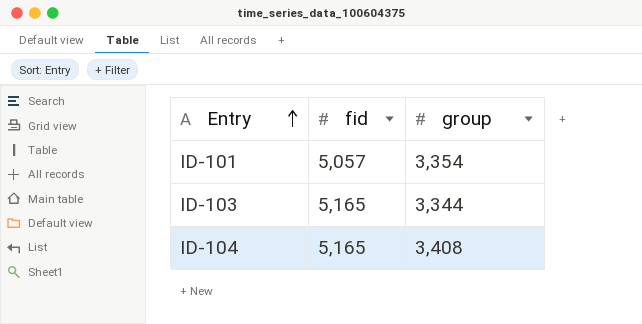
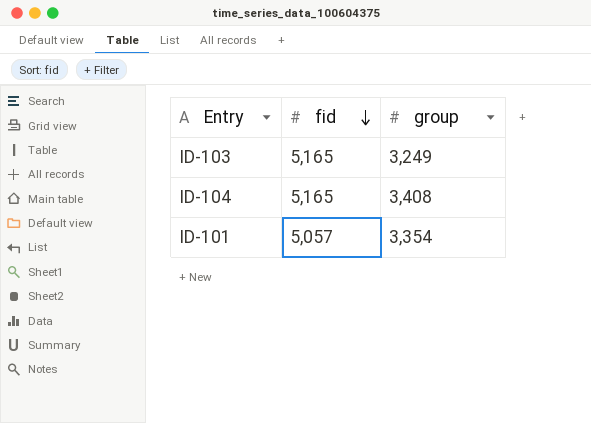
row order: Entry ascending -> fid descending
ID-103 | group: 3,344 -> 3,249

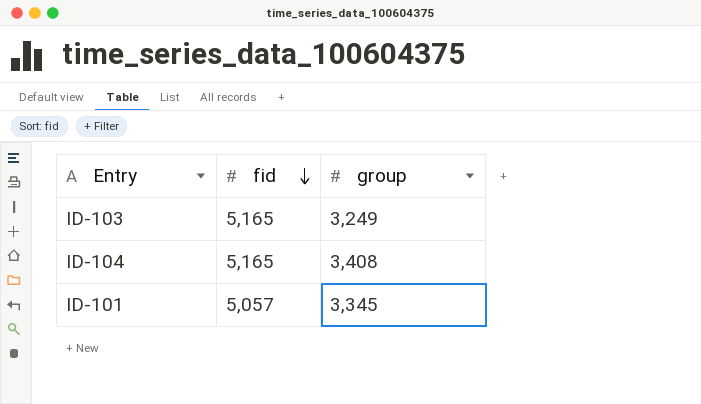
ID-101 | group: 3,354 -> 3,345

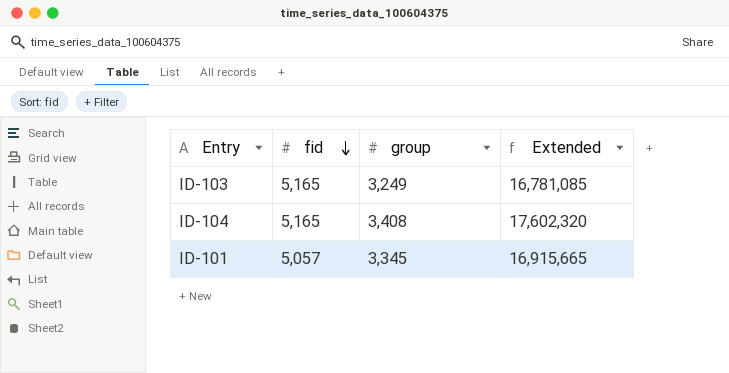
column Extended | formula: none -> [fid] * [group]

